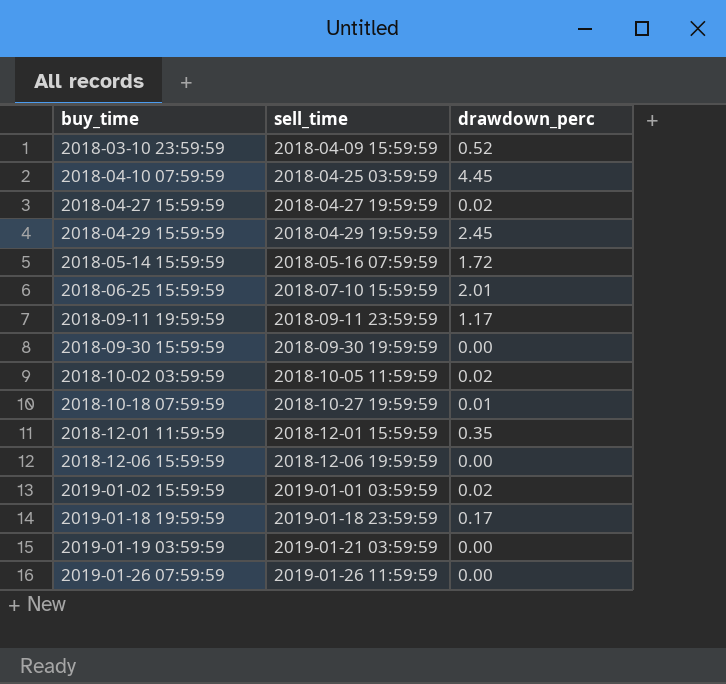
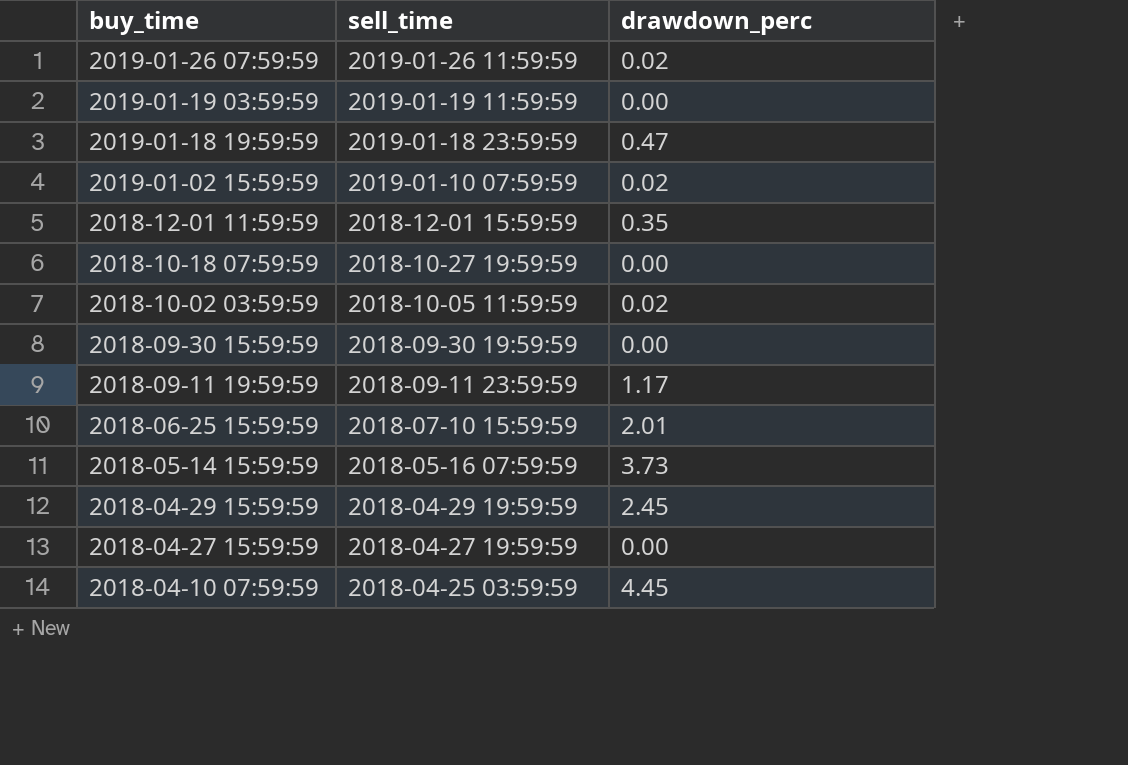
row order: buy_time ascending -> buy_time descending
row 2018-03-10 23:59:59: 2018-04-09 15:59:59 | 0.52 -> none
row 2018-12-06 15:59:59: 2018-12-06 19:59:59 | 0.00 -> none
2019-01-26 07:59:59 | drawdown_perc: 0.00 -> 0.02
2019-01-19 03:59:59 | sell_time: 2019-01-21 03:59:59 -> 2019-01-19 11:59:59
2019-01-18 19:59:59 | drawdown_perc: 0.17 -> 0.47
2019-01-02 15:59:59 | sell_time: 2019-01-01 03:59:59 -> 2019-01-10 07:59:59
2018-10-18 07:59:59 | drawdown_perc: 0.01 -> 0.00
2018-05-14 15:59:59 | drawdown_perc: 1.72 -> 3.73
2018-04-27 15:59:59 | drawdown_perc: 0.02 -> 0.00

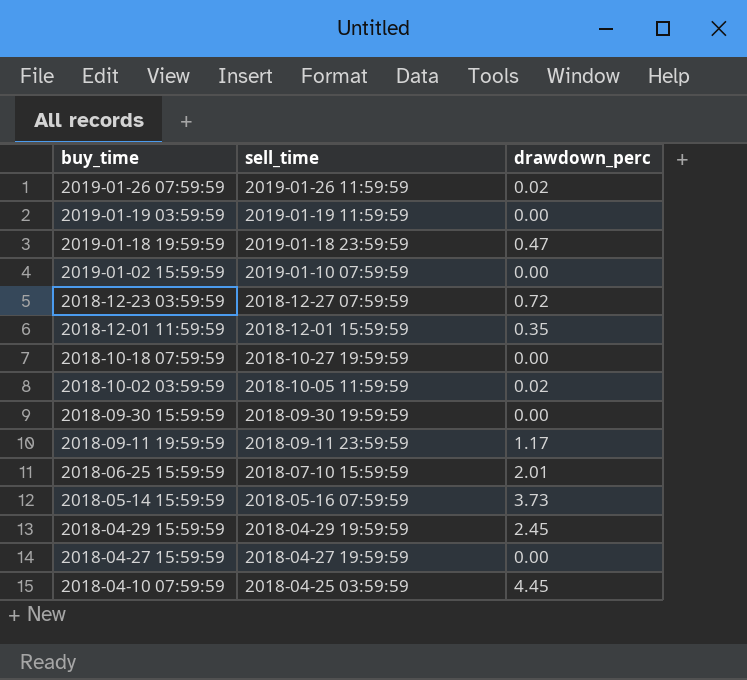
2019-01-02 15:59:59 | drawdown_perc: 0.02 -> 0.00
row 2018-12-23 03:59:59: none -> 2018-12-27 07:59:59 | 0.72

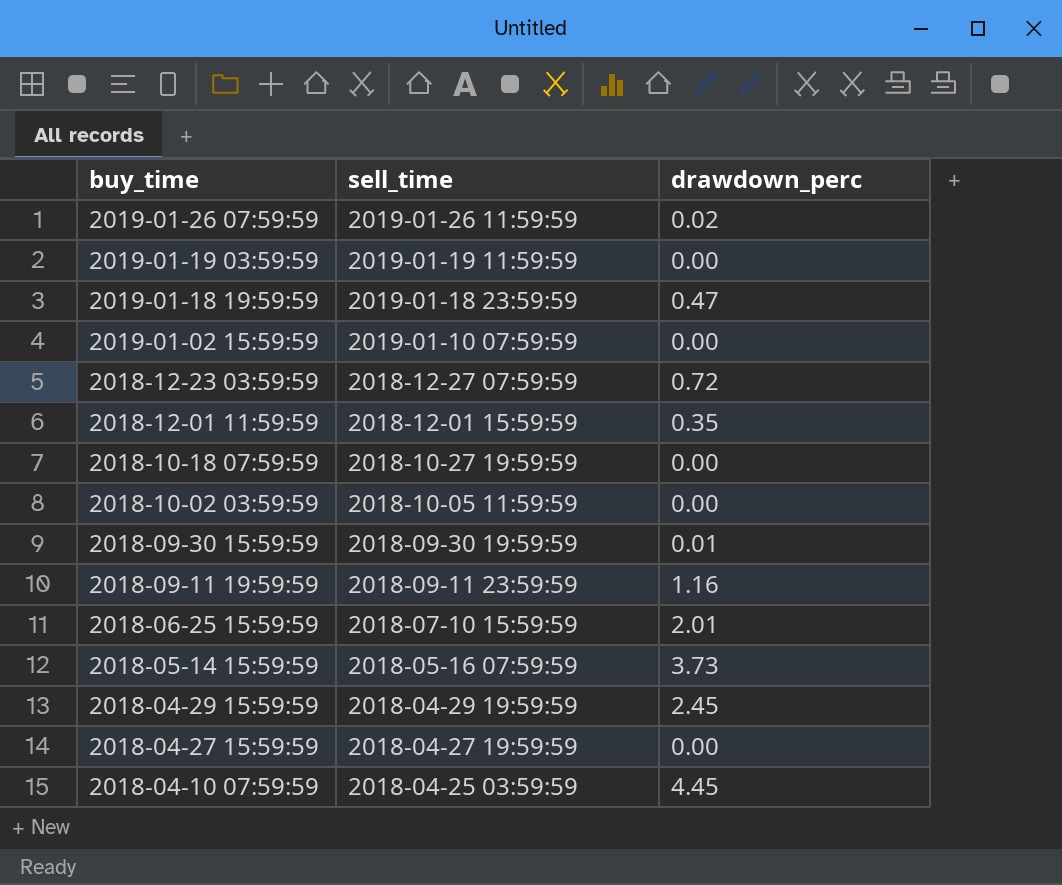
2018-10-02 03:59:59 | drawdown_perc: 0.02 -> 0.00
2018-09-30 15:59:59 | drawdown_perc: 0.00 -> 0.01
2018-09-11 19:59:59 | drawdown_perc: 1.17 -> 1.16

